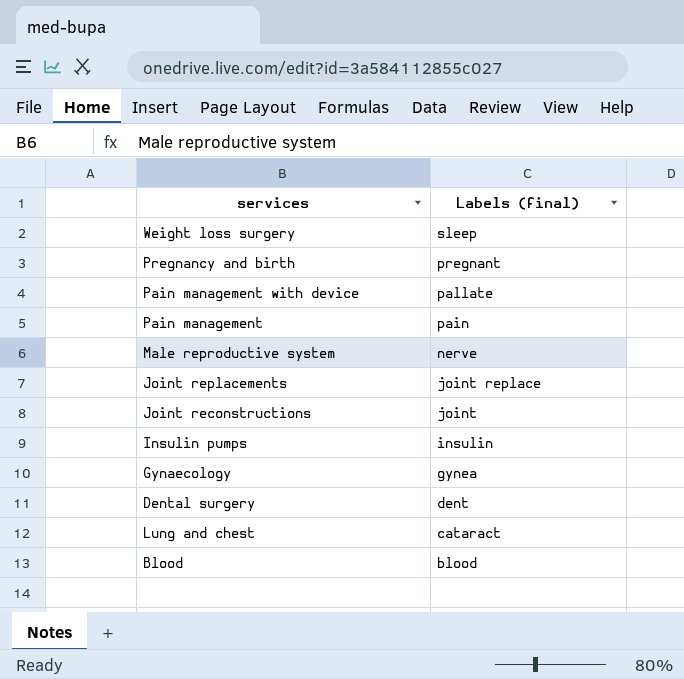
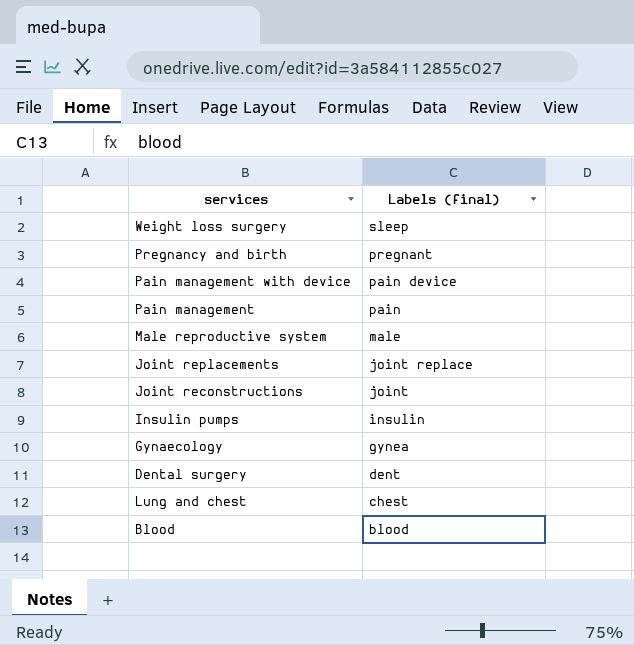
Pain management with device | Labels (final): pallate -> pain device
Male reproductive system | Labels (final): nerve -> male
Lung and chest | Labels (final): cataract -> chest

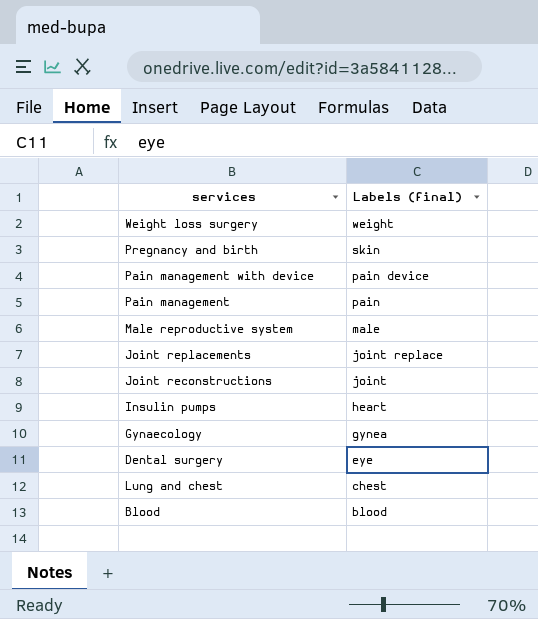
Weight loss surgery | Labels (final): sleep -> weight
Pregnancy and birth | Labels (final): pregnant -> skin
Insulin pumps | Labels (final): insulin -> heart
Dental surgery | Labels (final): dent -> eye

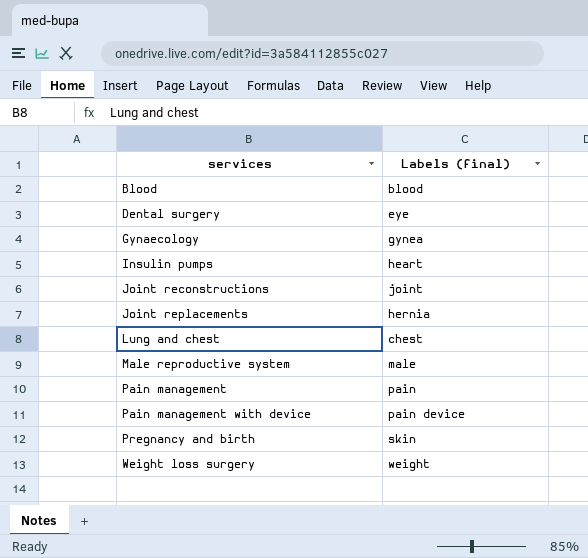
row order: Labels (final) descending -> services ascending
Joint replacements | Labels (final): joint replace -> hernia

